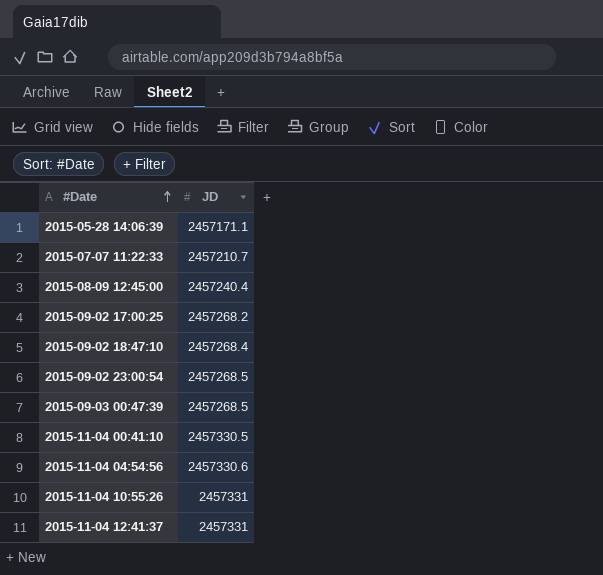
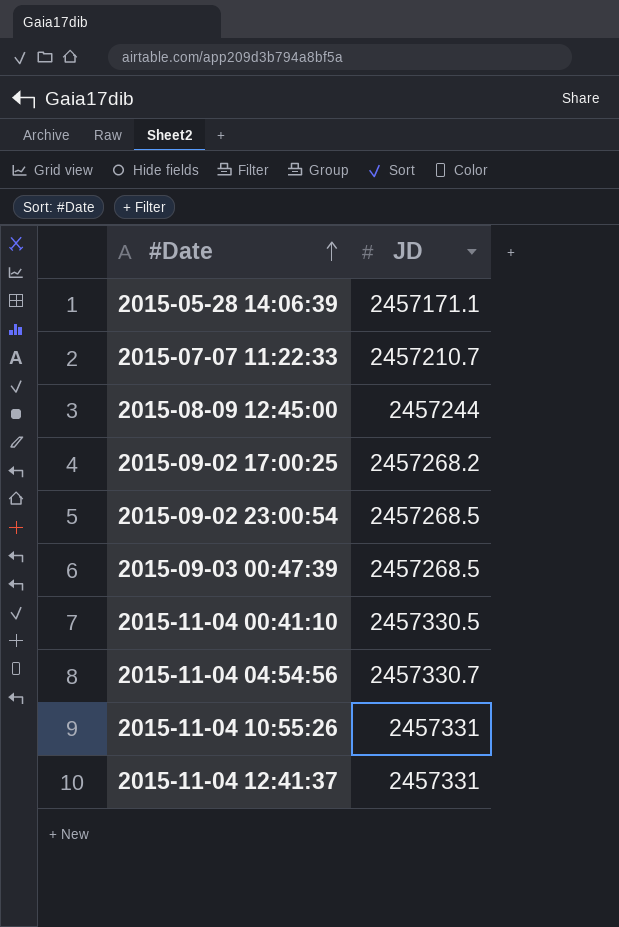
row 2015-09-02 18:47:10: 2457268.4 -> none
2015-08-09 12:45:00 | JD: 2457240.4 -> 2457244
2015-11-04 04:54:56 | JD: 2457330.6 -> 2457330.7

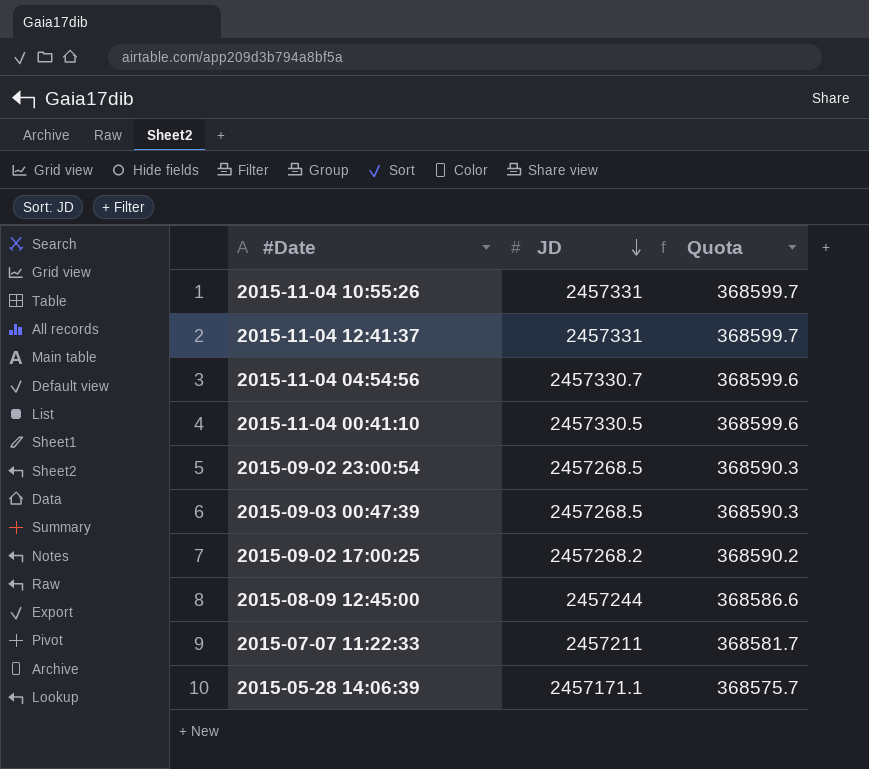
row order: #Date ascending -> JD descending
column Quota | formula: none -> [JD] * 0.15
2015-07-07 11:22:33 | JD: 2457210.7 -> 2457211

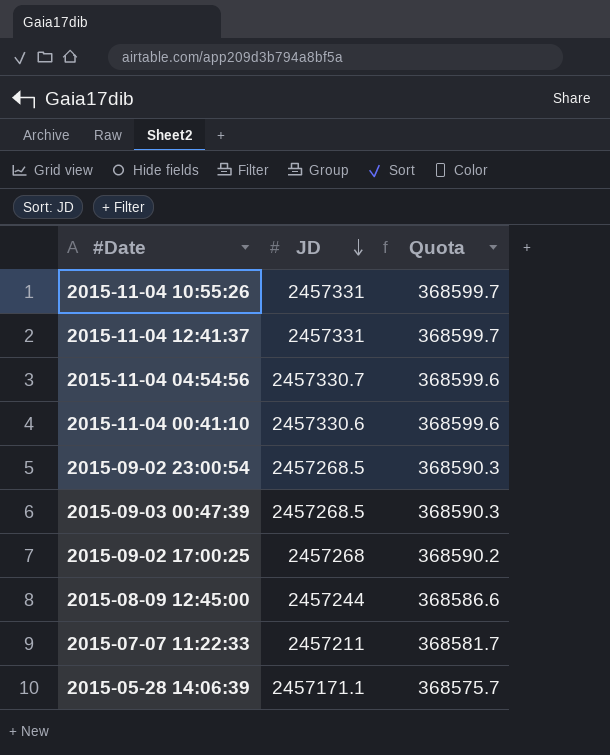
2015-11-04 00:41:10 | JD: 2457330.5 -> 2457330.6
2015-09-02 17:00:25 | JD: 2457268.2 -> 2457268

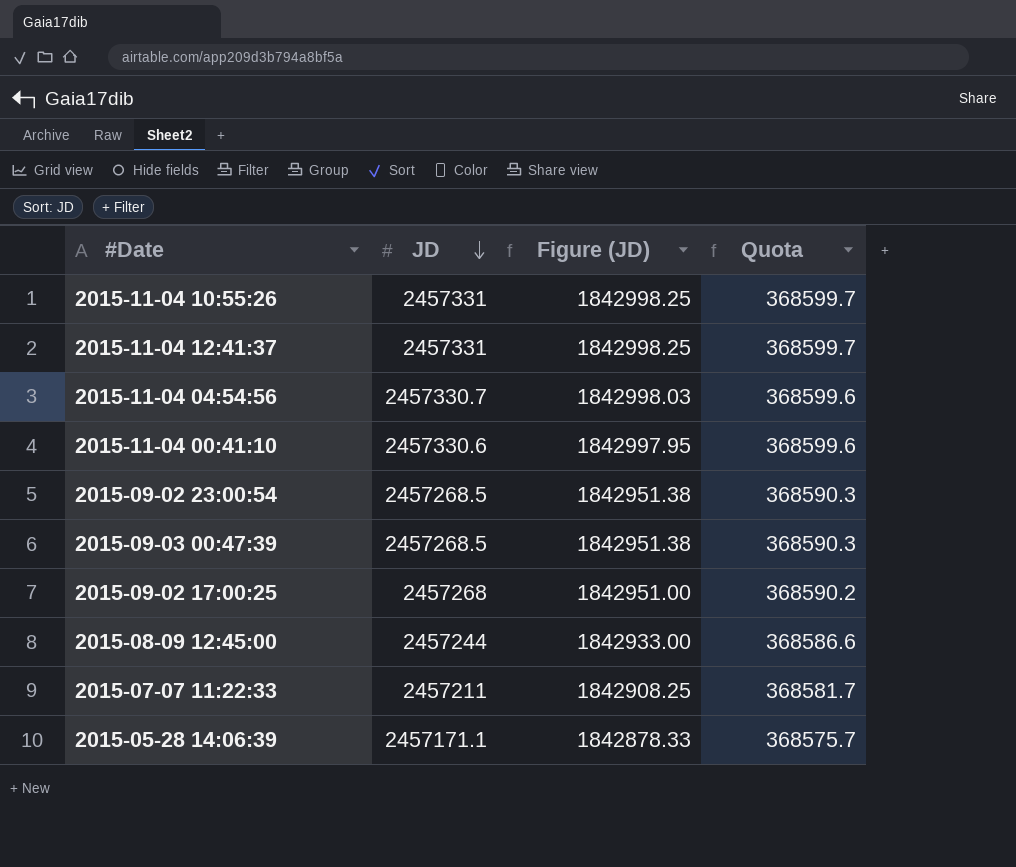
column Figure (JD) | formula: none -> [JD] * 0.75

